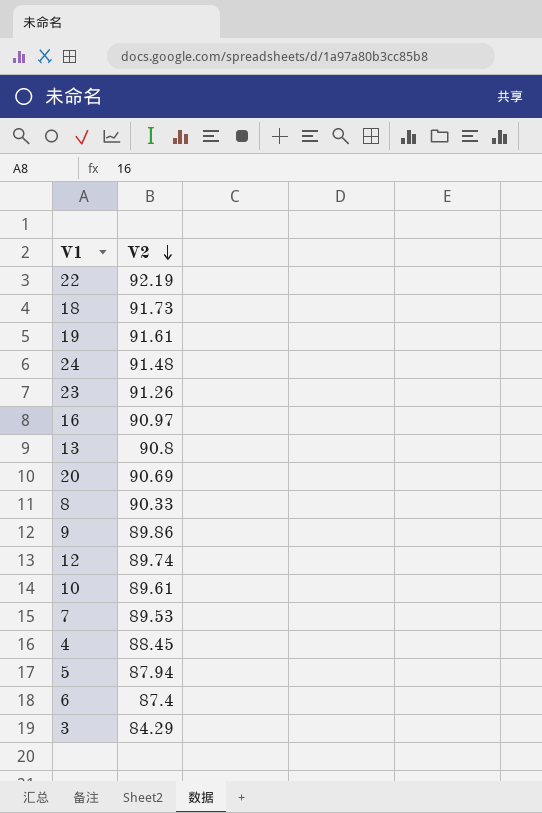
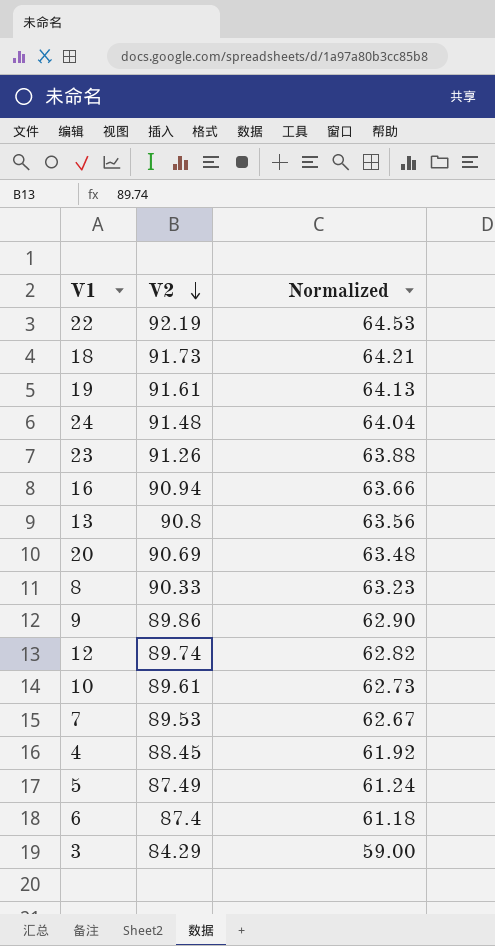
column Normalized | formula: none -> [V2] * 0.7
16 | V2: 90.97 -> 90.94
5 | V2: 87.94 -> 87.49

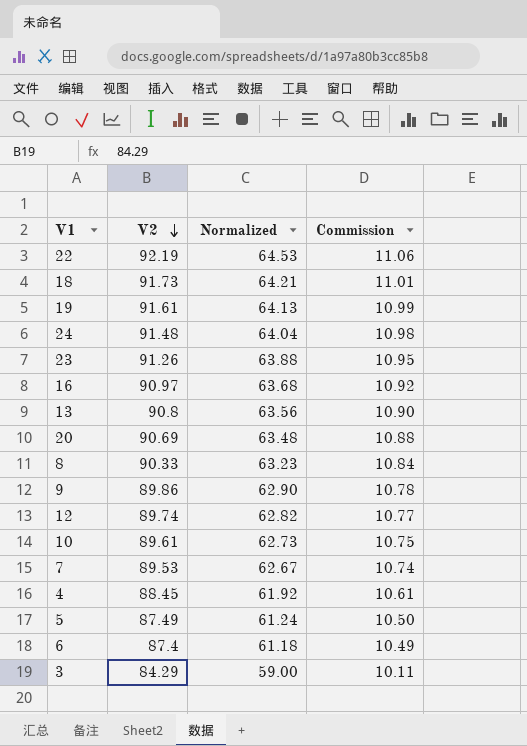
column Commission | formula: none -> [V2] * 0.12
16 | V2: 90.94 -> 90.97
16 | Normalized: 63.66 -> 63.68

